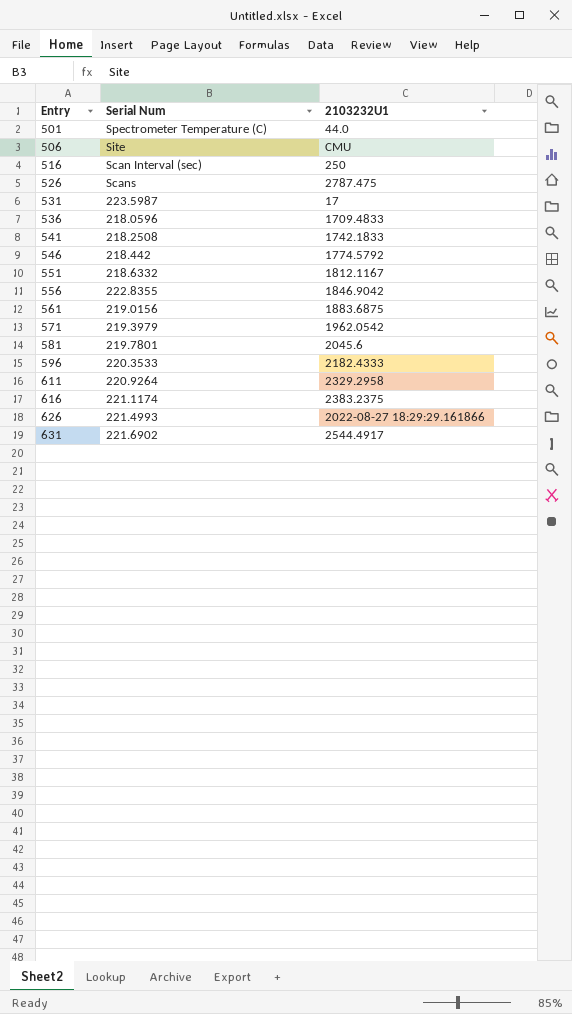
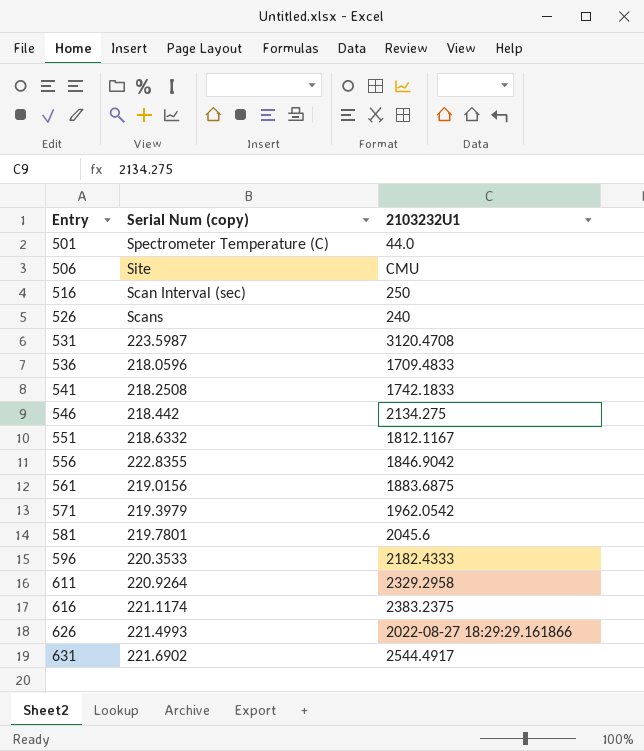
column name: Serial Num -> Serial Num (copy)
526 | 2103232U1: 2787.475 -> 240
531 | 2103232U1: 17 -> 3120.4708
546 | 2103232U1: 1774.5792 -> 2134.275

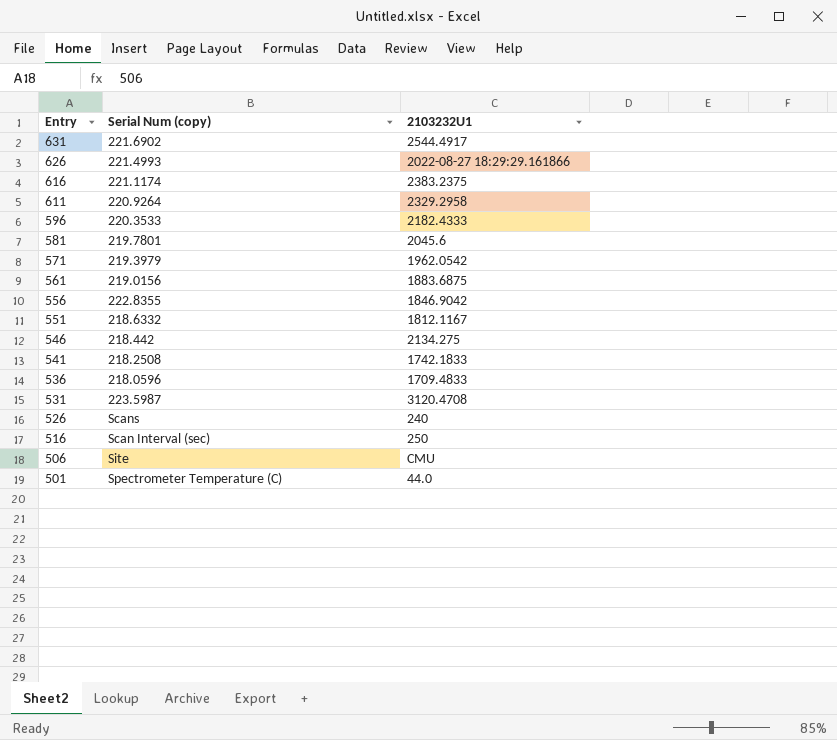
row order: Entry ascending -> Entry descending

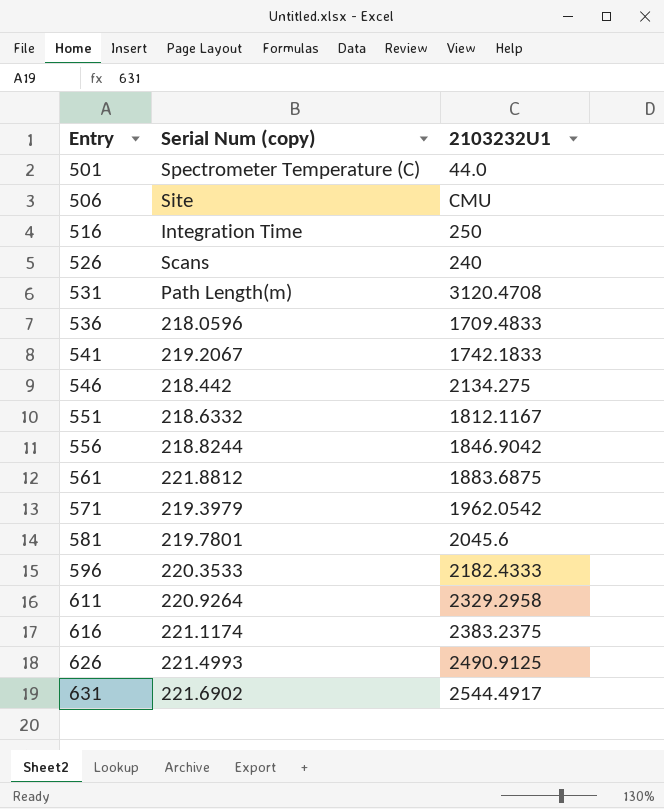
row order: Entry descending -> Entry ascending
516 | Serial Num (copy): Scan Interval (sec) -> Integration Time
531 | Serial Num (copy): 223.5987 -> Path Length(m)
541 | Serial Num (copy): 218.2508 -> 219.2067
556 | Serial Num (copy): 222.8355 -> 218.8244
561 | Serial Num (copy): 219.0156 -> 221.8812
626 | 2103232U1: 2022-08-27 18:29:29.161866 -> 2490.9125

